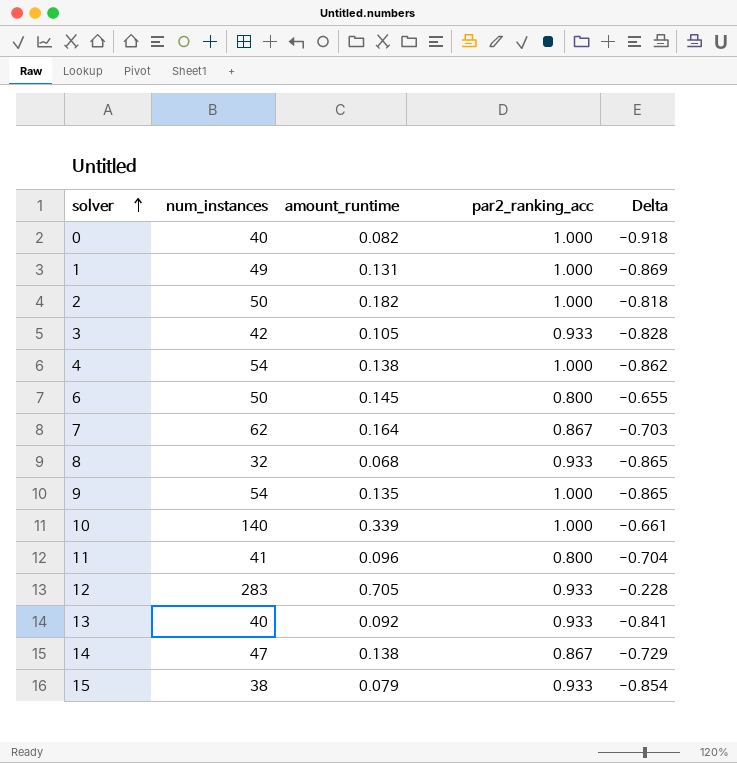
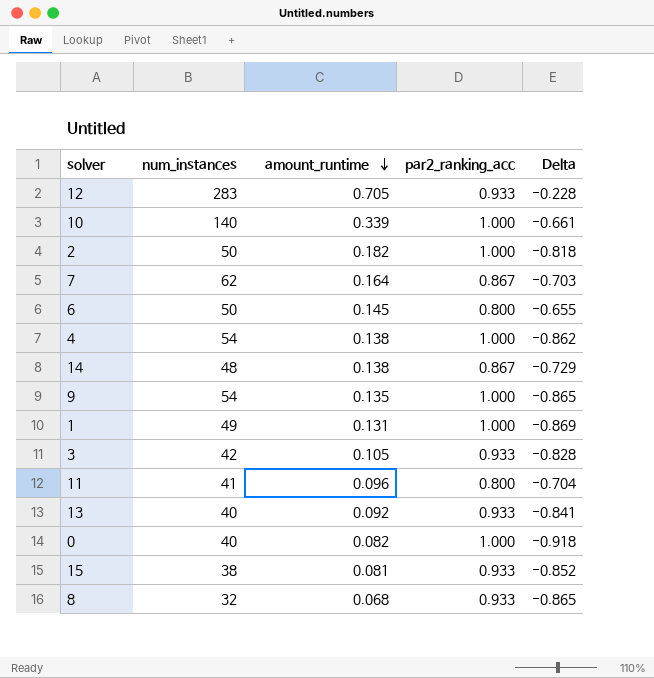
row order: solver ascending -> amount_runtime descending
14 | num_instances: 47 -> 48
15 | amount_runtime: 0.079 -> 0.081
15 | Delta: -0.854 -> -0.852

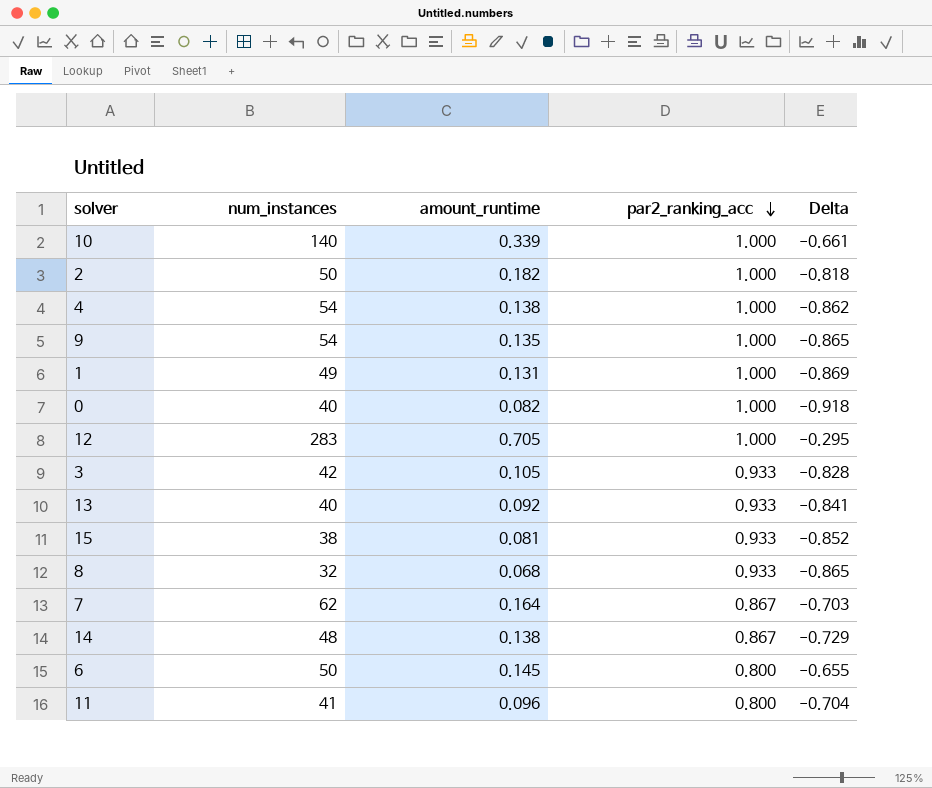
row order: amount_runtime descending -> par2_ranking_acc descending
12 | par2_ranking_acc: 0.933 -> 1.000
12 | Delta: -0.228 -> -0.295

